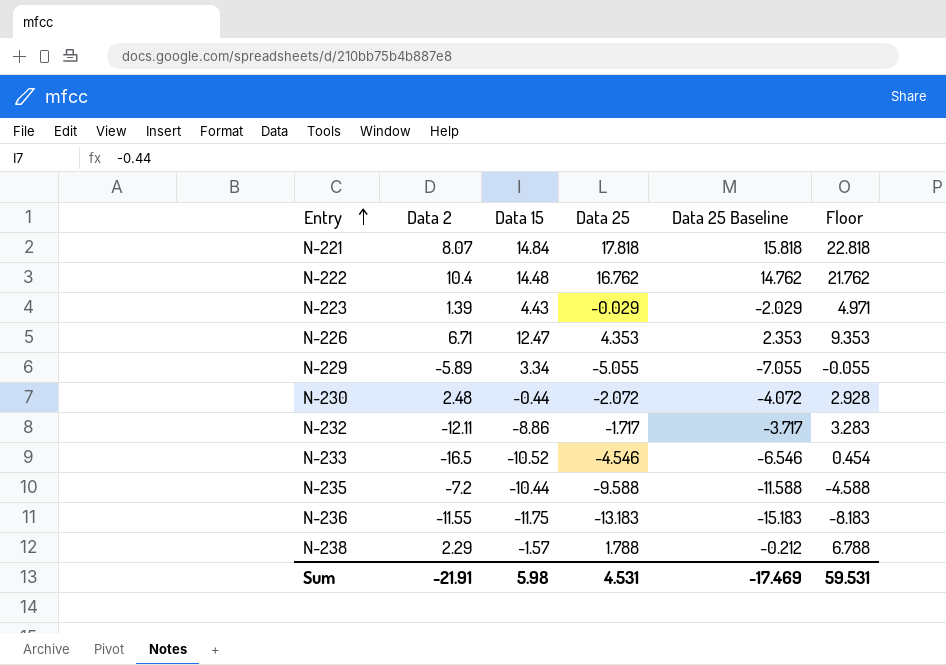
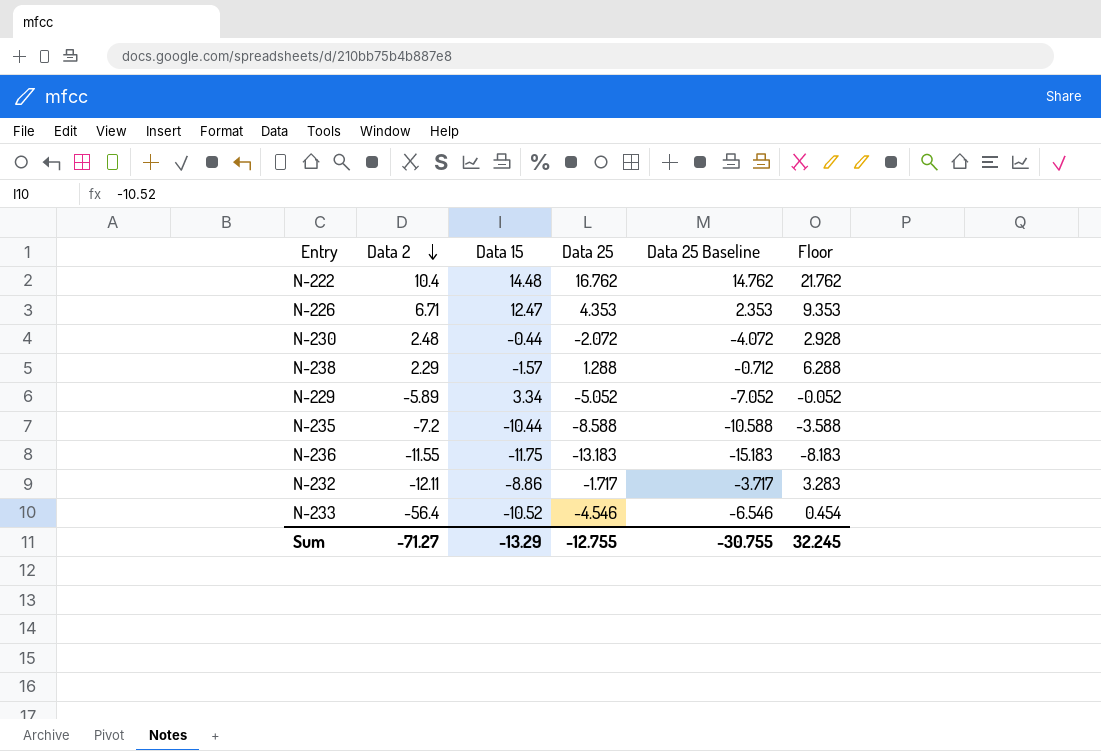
row order: Entry ascending -> Data 2 descending
row N-221: 8.07 | 14.84 | 17.818 | 15.818 | 22.818 -> none
row N-223: 1.39 | 4.43 | -0.029 | -2.029 | 4.971 -> none
N-238 | Data 25: 1.788 -> 1.288
N-238 | Data 25 Baseline: -0.212 -> -0.712
N-238 | Floor: 6.788 -> 6.288
N-229 | Data 25: -5.055 -> -5.052
N-229 | Data 25 Baseline: -7.055 -> -7.052
N-229 | Floor: -0.055 -> -0.052
N-235 | Data 25: -9.588 -> -8.588
N-235 | Data 25 Baseline: -11.588 -> -10.588
N-235 | Floor: -4.588 -> -3.588
N-233 | Data 2: -16.5 -> -56.4
Sum | Data 2: -21.91 -> -71.27
Sum | Data 15: 5.98 -> -13.29
Sum | Data 25: 4.531 -> -12.755
Sum | Data 25 Baseline: -17.469 -> -30.755
Sum | Floor: 59.531 -> 32.245

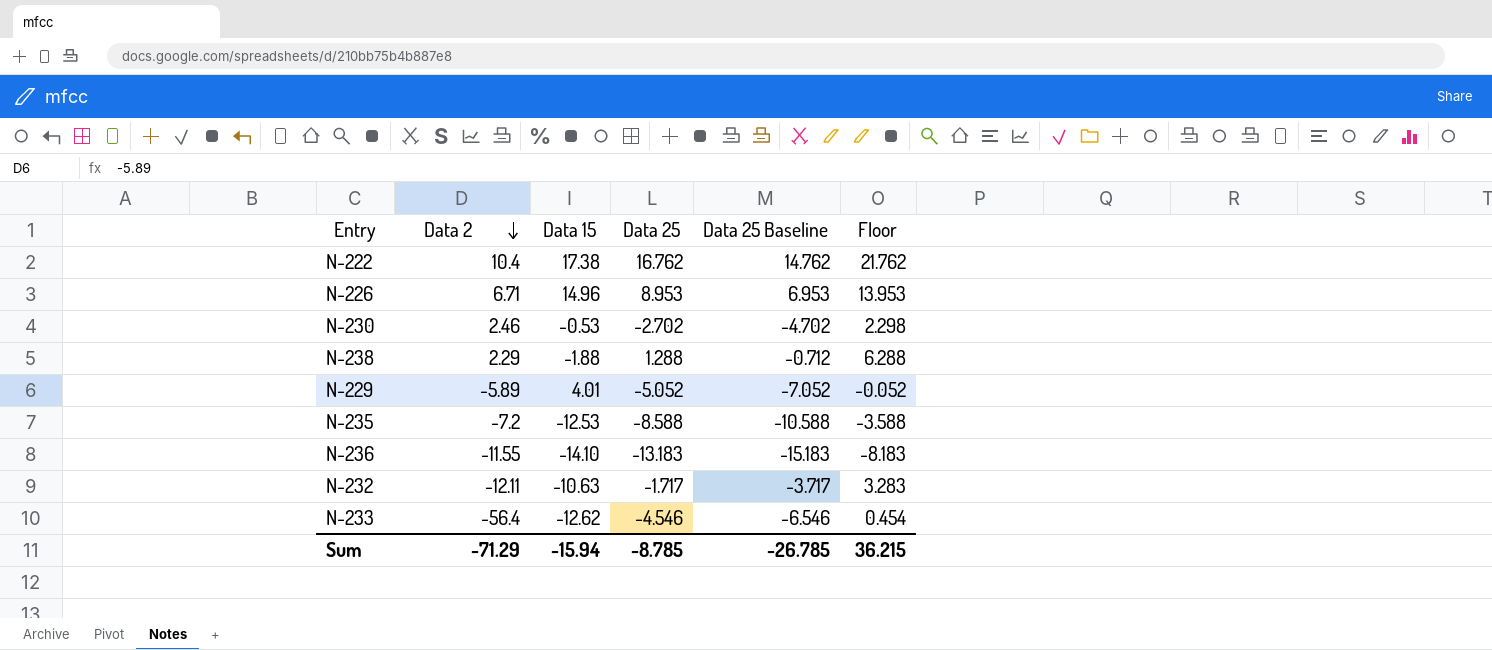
N-222 | Data 15: 14.48 -> 17.38
N-226 | Data 15: 12.47 -> 14.96
N-226 | Data 25: 4.353 -> 8.953
N-226 | Data 25 Baseline: 2.353 -> 6.953
N-226 | Floor: 9.353 -> 13.953
N-230 | Data 2: 2.48 -> 2.46
N-230 | Data 15: -0.44 -> -0.53
N-230 | Data 25: -2.072 -> -2.702
N-230 | Data 25 Baseline: -4.072 -> -4.702
N-230 | Floor: 2.928 -> 2.298
N-238 | Data 15: -1.57 -> -1.88
N-229 | Data 15: 3.34 -> 4.01
N-235 | Data 15: -10.44 -> -12.53
N-236 | Data 15: -11.75 -> -14.10
N-232 | Data 15: -8.86 -> -10.63
N-233 | Data 15: -10.52 -> -12.62
Sum | Data 2: -71.27 -> -71.29
Sum | Data 15: -13.29 -> -15.94
Sum | Data 25: -12.755 -> -8.785
Sum | Data 25 Baseline: -30.755 -> -26.785
Sum | Floor: 32.245 -> 36.215

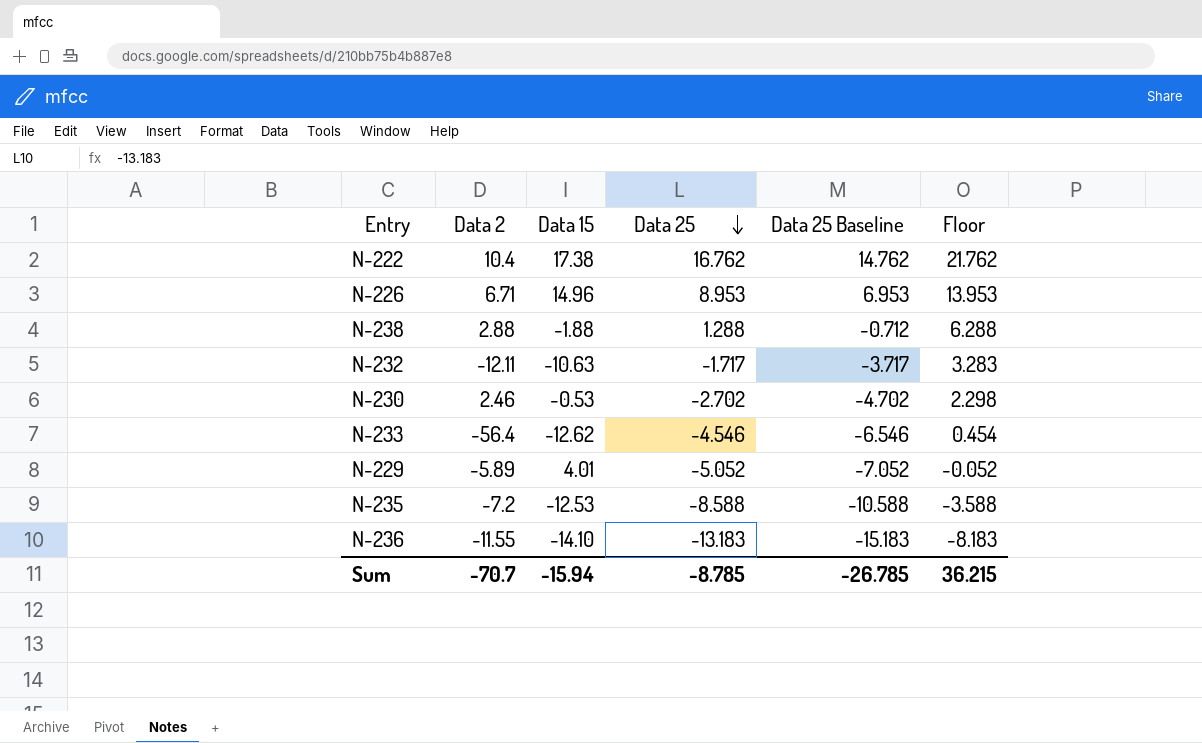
row order: Data 2 descending -> Data 25 descending
N-238 | Data 2: 2.29 -> 2.88
Sum | Data 2: -71.29 -> -70.7

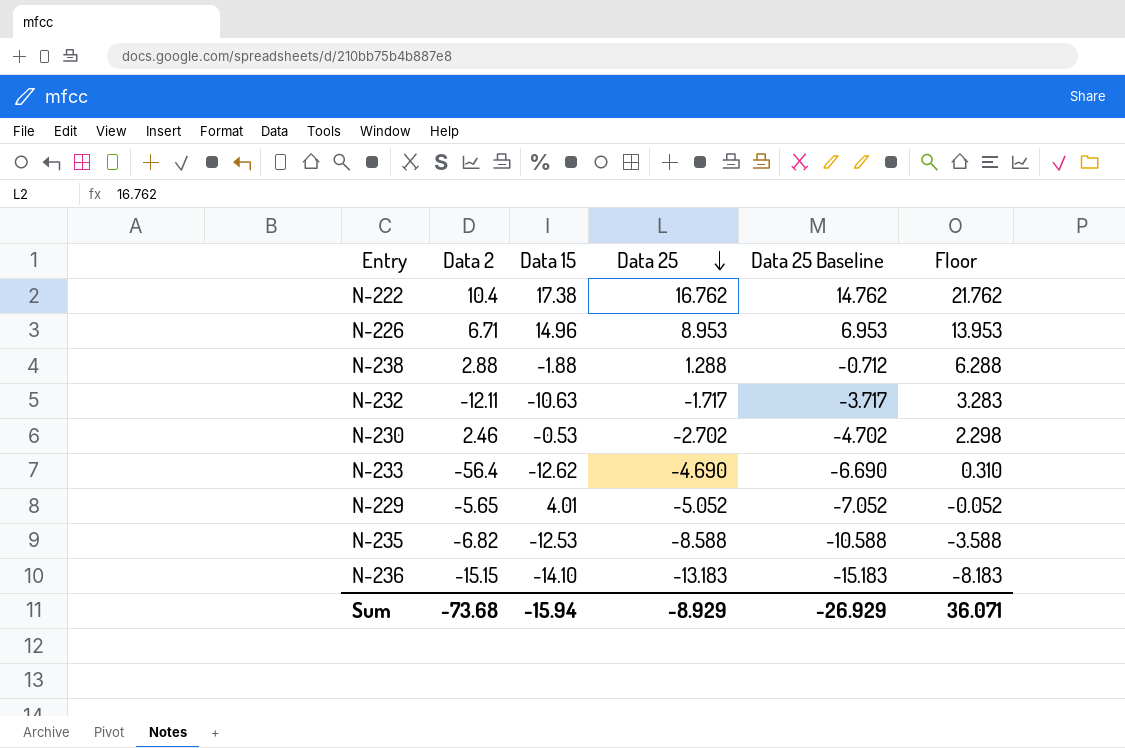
N-233 | Data 25: -4.546 -> -4.690
N-233 | Data 25 Baseline: -6.546 -> -6.690
N-233 | Floor: 0.454 -> 0.310
N-229 | Data 2: -5.89 -> -5.65
N-235 | Data 2: -7.2 -> -6.82
N-236 | Data 2: -11.55 -> -15.15
Sum | Data 2: -70.7 -> -73.68
Sum | Data 25: -8.785 -> -8.929
Sum | Data 25 Baseline: -26.785 -> -26.929
Sum | Floor: 36.215 -> 36.071

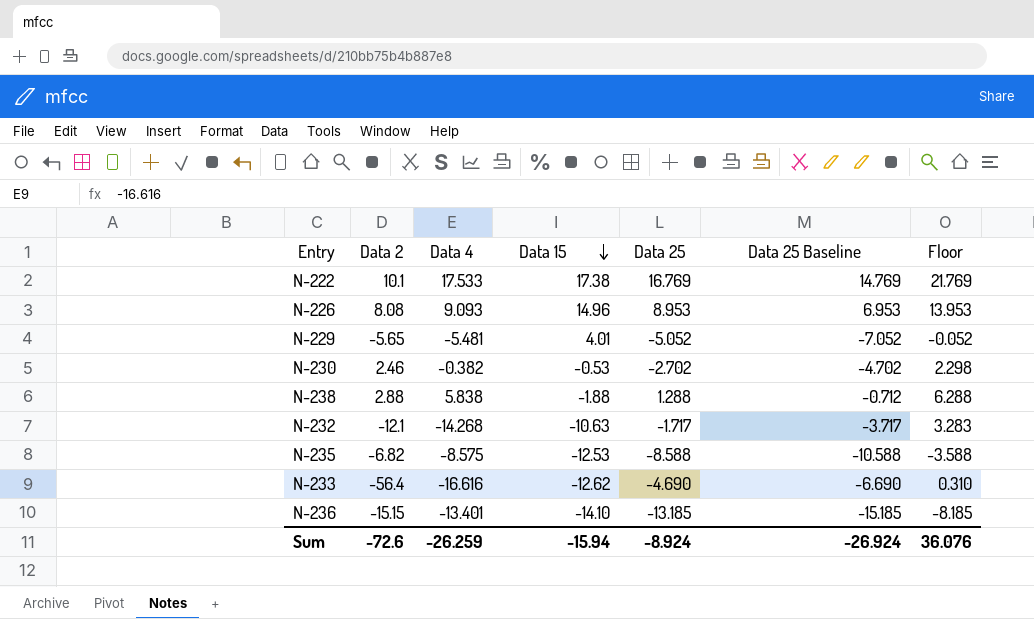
row order: Data 25 descending -> Data 15 descending
column Data 4 | position: none -> 3
N-222 | Data 2: 10.4 -> 10.1
N-222 | Data 25: 16.762 -> 16.769
N-222 | Data 25 Baseline: 14.762 -> 14.769
N-222 | Floor: 21.762 -> 21.769
N-226 | Data 2: 6.71 -> 8.08
N-232 | Data 2: -12.11 -> -12.1
N-236 | Data 25: -13.183 -> -13.185
N-236 | Data 25 Baseline: -15.183 -> -15.185
N-236 | Floor: -8.183 -> -8.185
Sum | Data 2: -73.68 -> -72.6
Sum | Data 25: -8.929 -> -8.924
Sum | Data 25 Baseline: -26.929 -> -26.924
Sum | Floor: 36.071 -> 36.076

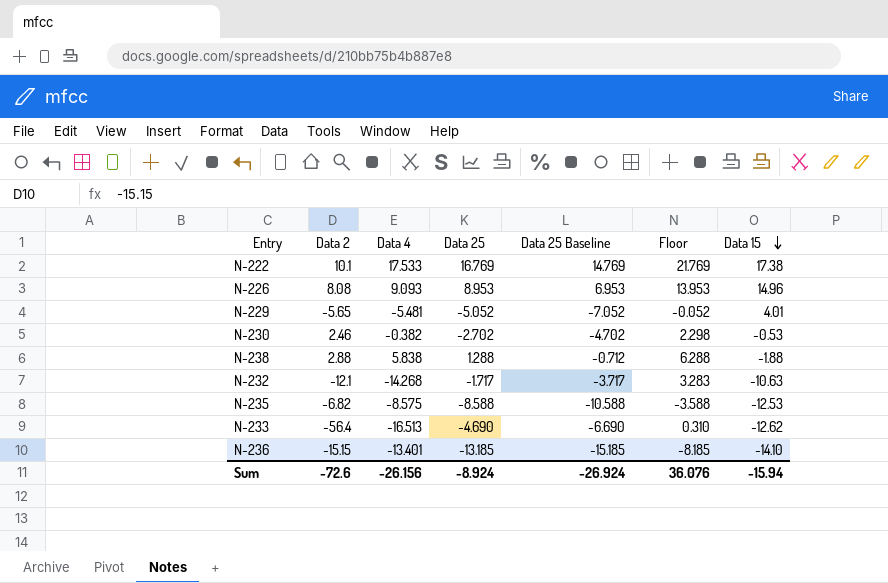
column Data 15 | position: 4 -> 7
N-233 | Data 4: -16.616 -> -16.513
Sum | Data 4: -26.259 -> -26.156

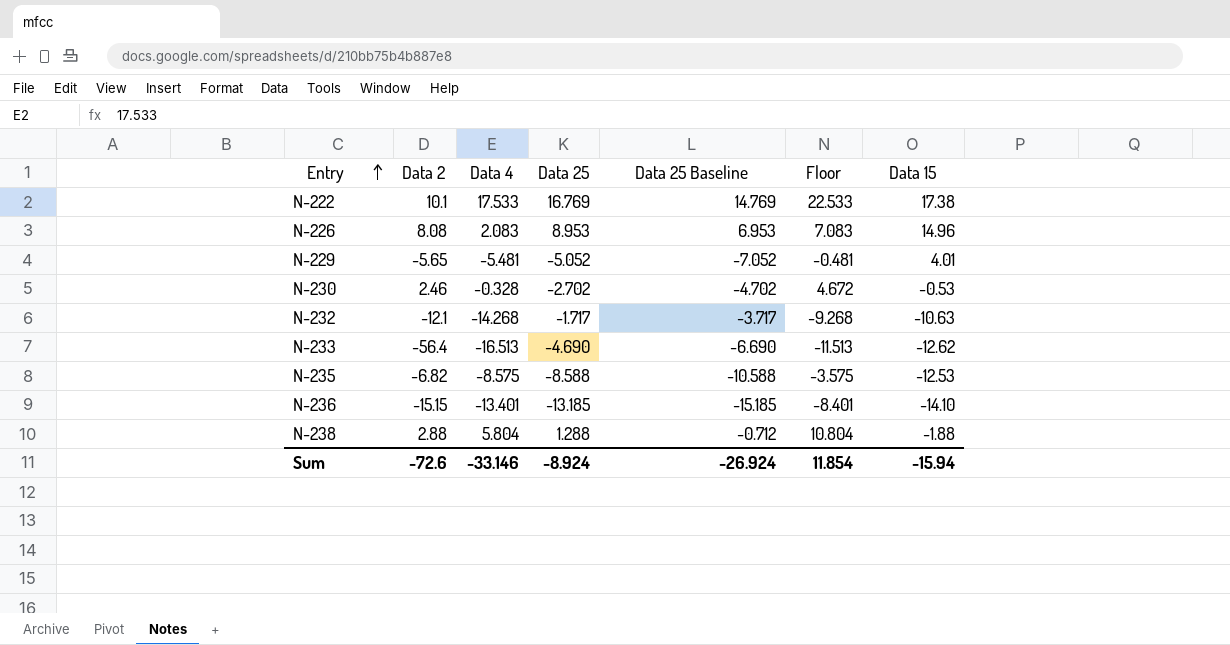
row order: Data 15 descending -> Entry ascending
column Floor | formula: [Data 25] + 5 -> [Data 4] + 5
N-226 | Data 4: 9.093 -> 2.083
N-230 | Data 4: -0.382 -> -0.328
N-238 | Data 4: 5.838 -> 5.804
Sum | Data 4: -26.156 -> -33.146
Sum | Floor: 36.076 -> 11.854

